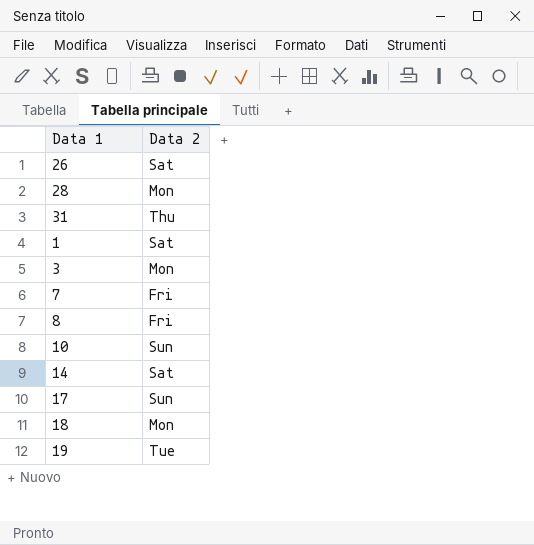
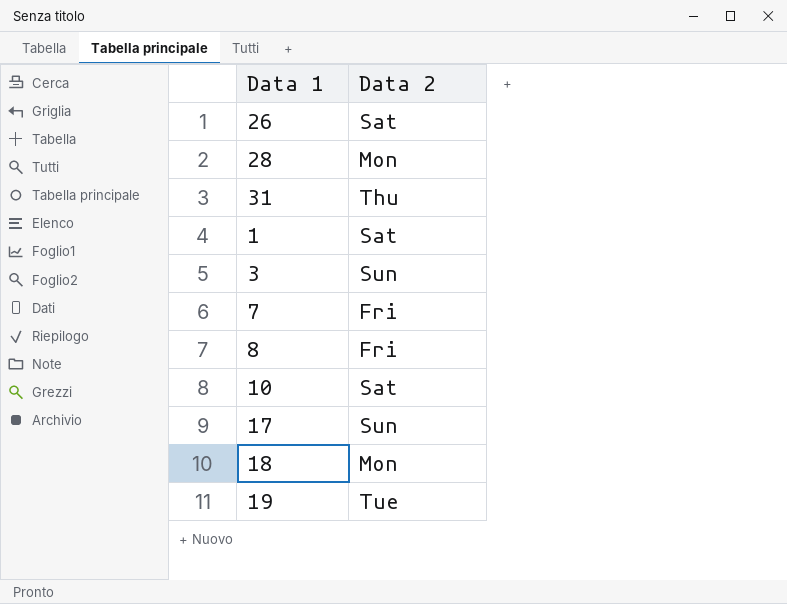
row 14: Sat -> none
3 | Data 2: Mon -> Sun
10 | Data 2: Sun -> Sat

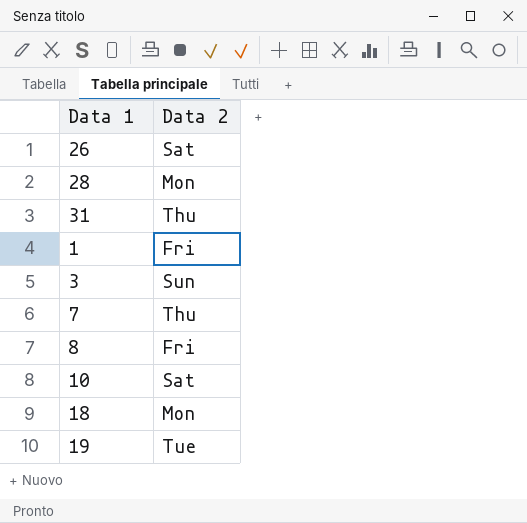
row 17: Sun -> none
1 | Data 2: Sat -> Fri
7 | Data 2: Fri -> Thu

